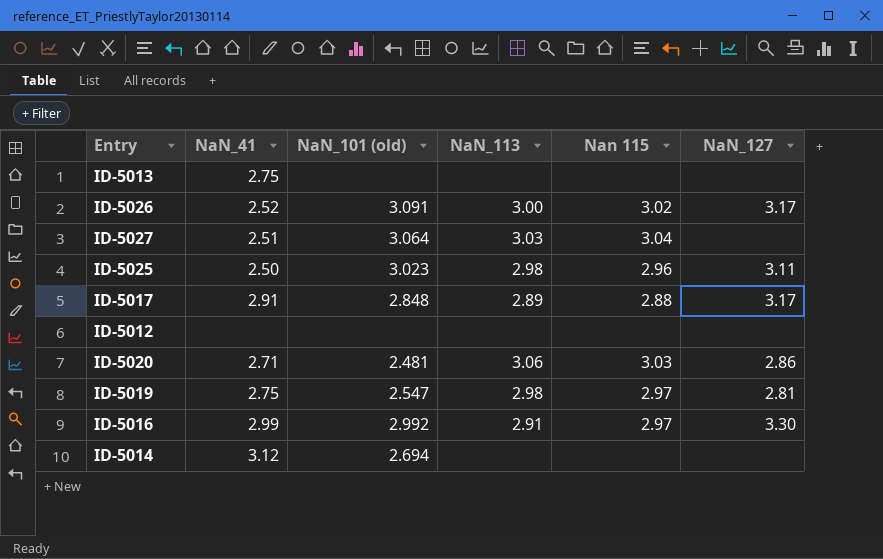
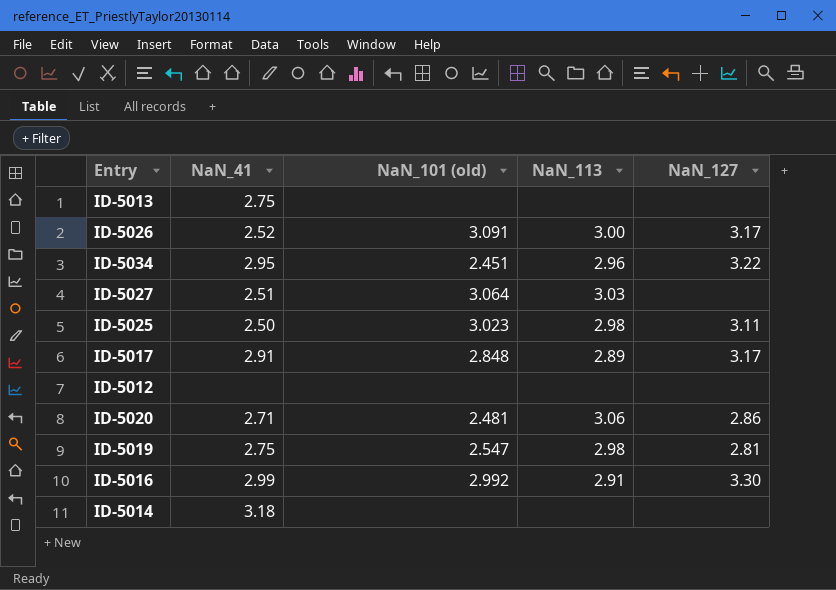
column Nan 115 | position: 5 -> none
row ID-5034: none -> 2.95 | 2.451 | 2.96 | 3.22
ID-5014 | NaN_41: 3.12 -> 3.18
ID-5014 | NaN_101 (old): 2.694 -> none

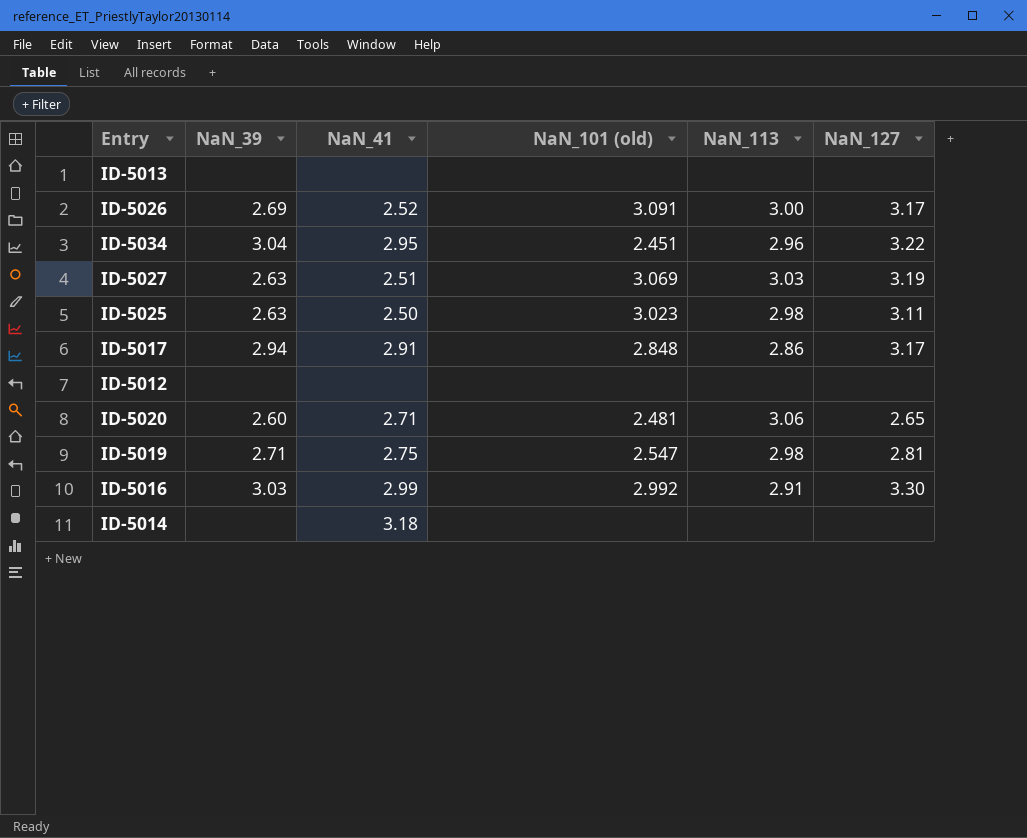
column NaN_39 | position: none -> 2
ID-5013 | NaN_41: 2.75 -> none
ID-5027 | NaN_101 (old): 3.064 -> 3.069
ID-5027 | NaN_127: none -> 3.19
ID-5017 | NaN_113: 2.89 -> 2.86
ID-5020 | NaN_127: 2.86 -> 2.65

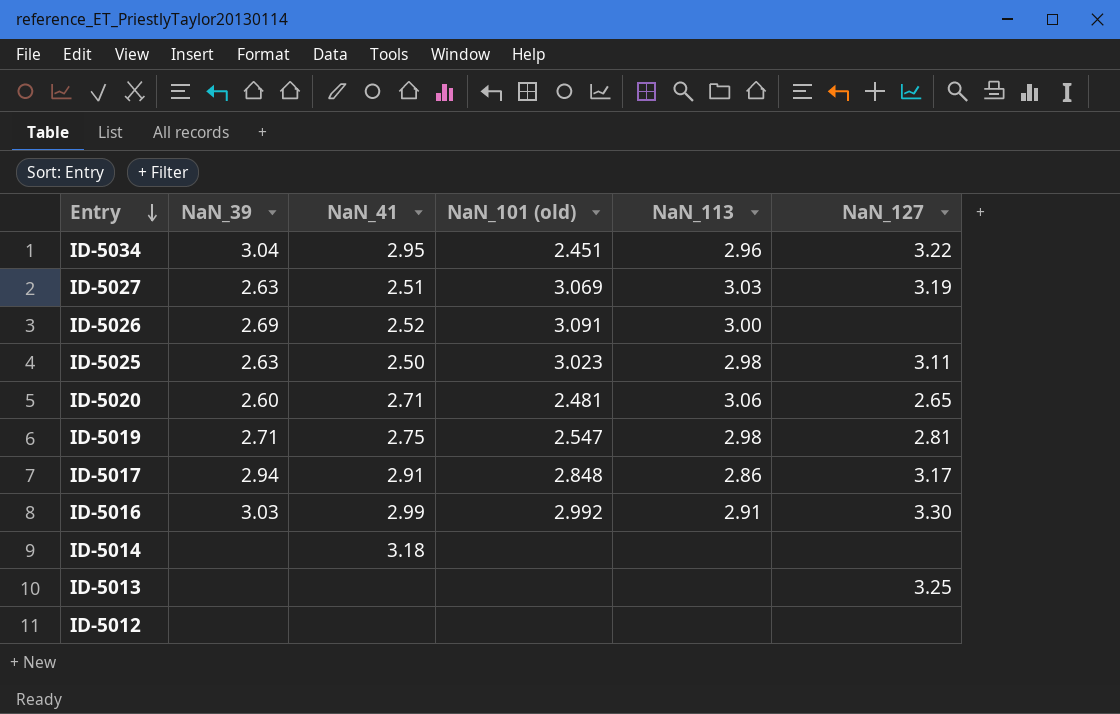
row order: none -> Entry descending
ID-5026 | NaN_127: 3.17 -> none
ID-5013 | NaN_127: none -> 3.25

